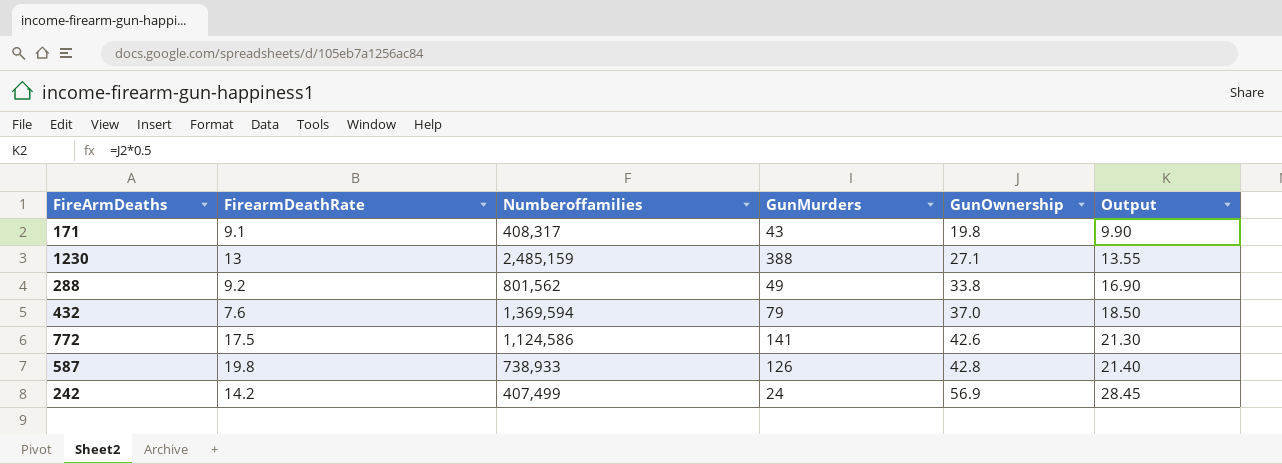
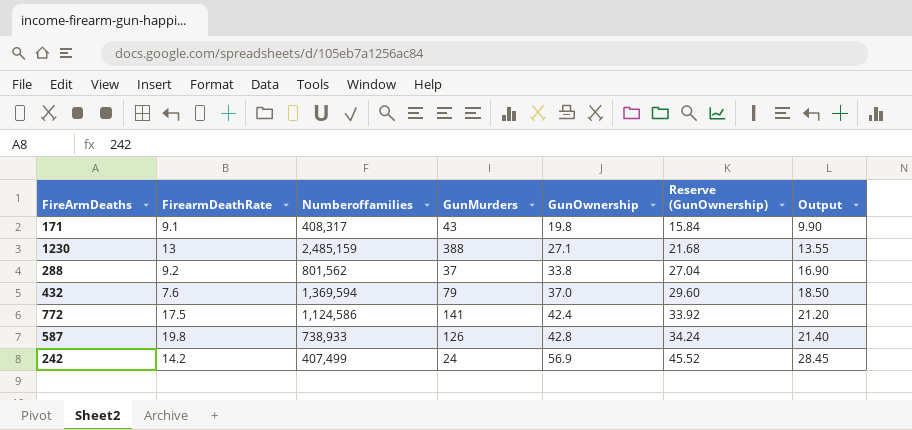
column Reserve (GunOwnership) | formula: none -> [GunOwnership] * 0.8
288 | GunMurders: 49 -> 37
772 | GunOwnership: 42.6 -> 42.4
772 | Output: 21.30 -> 21.20

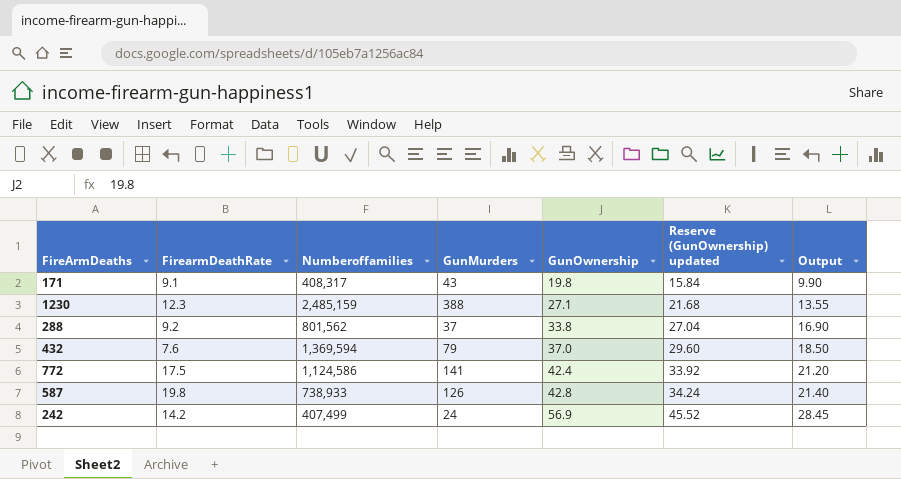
column name: Reserve (GunOwnership) -> Reserve (GunOwnership) updated
1230 | FirearmDeathRate: 13 -> 12.3

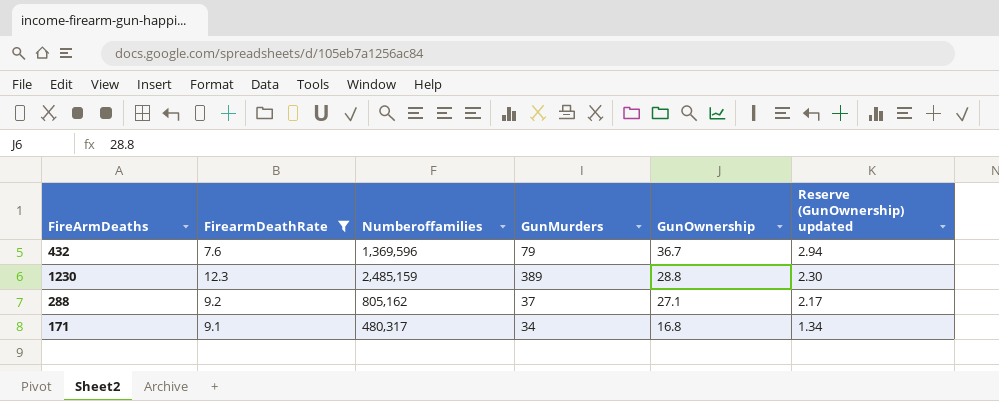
filter: none -> FirearmDeathRate <= 12.3
row order: GunOwnership ascending -> GunOwnership descending
column Output | formula: [GunOwnership] * 0.5 -> none
column Reserve (GunOwnership) updated | formula: [GunOwnership] * 0.8 -> [GunOwnership] * 0.08
432 | Numberoffamilies: 1,369,594 -> 1,369,596
432 | GunOwnership: 37.0 -> 36.7
1230 | GunMurders: 388 -> 389
1230 | GunOwnership: 27.1 -> 28.8
288 | Numberoffamilies: 801,562 -> 805,162
288 | GunOwnership: 33.8 -> 27.1
171 | Numberoffamilies: 408,317 -> 480,317
171 | GunMurders: 43 -> 34
171 | GunOwnership: 19.8 -> 16.8

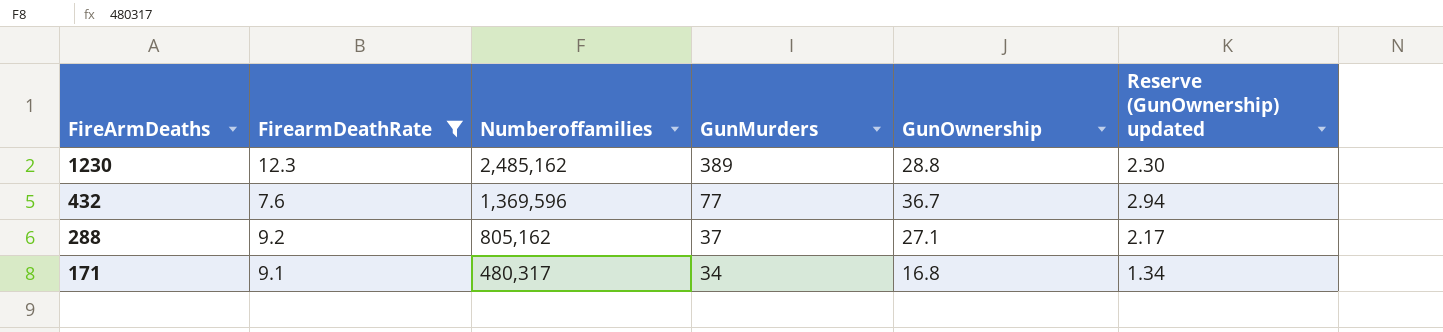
row order: GunOwnership descending -> FireArmDeaths descending
1230 | Numberoffamilies: 2,485,159 -> 2,485,162
432 | GunMurders: 79 -> 77

